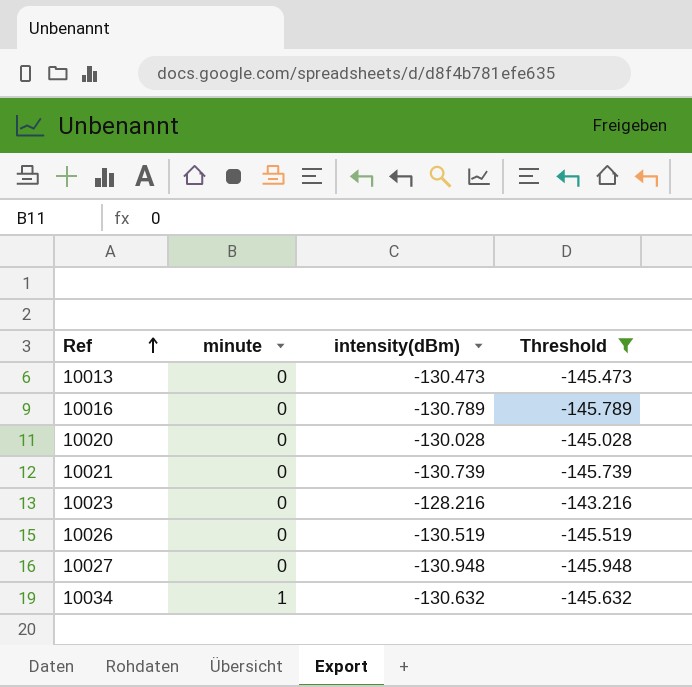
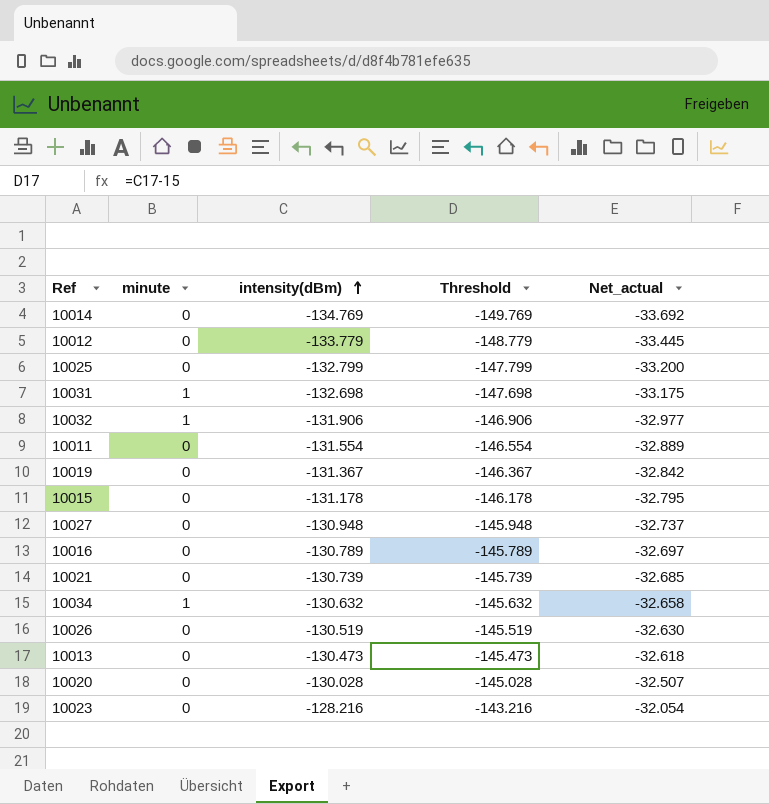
filter: Threshold >= -145.948 -> none
row order: Ref ascending -> intensity(dBm) ascending
column Net_actual | formula: none -> [intensity(dBm)] * 0.25

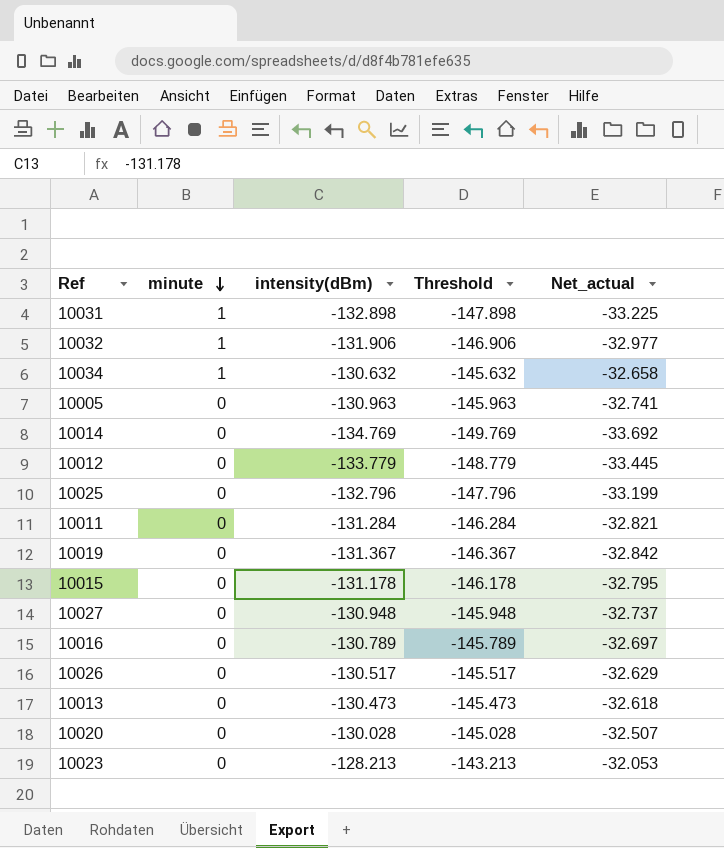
row order: intensity(dBm) ascending -> minute descending
row 10021: 0 | -130.739 | -145.739 | -32.685 -> none
10031 | intensity(dBm): -132.698 -> -132.898
10031 | Threshold: -147.698 -> -147.898
10031 | Net_actual: -33.175 -> -33.225
row 10005: none -> 0 | -130.963 | -145.963 | -32.741
10025 | intensity(dBm): -132.799 -> -132.796
10025 | Threshold: -147.799 -> -147.796
10025 | Net_actual: -33.200 -> -33.199
10011 | intensity(dBm): -131.554 -> -131.284
10011 | Threshold: -146.554 -> -146.284
10011 | Net_actual: -32.889 -> -32.821
10026 | intensity(dBm): -130.519 -> -130.517
10026 | Threshold: -145.519 -> -145.517
10026 | Net_actual: -32.630 -> -32.629
10023 | intensity(dBm): -128.216 -> -128.213
10023 | Threshold: -143.216 -> -143.213
10023 | Net_actual: -32.054 -> -32.053

